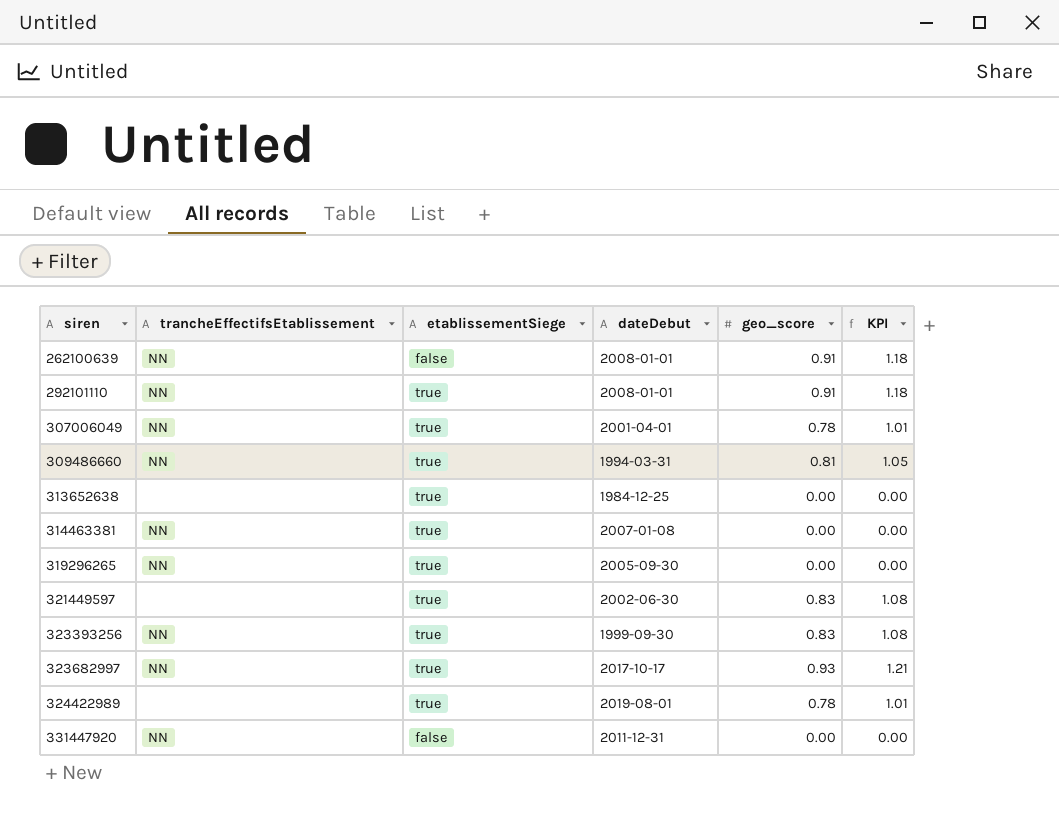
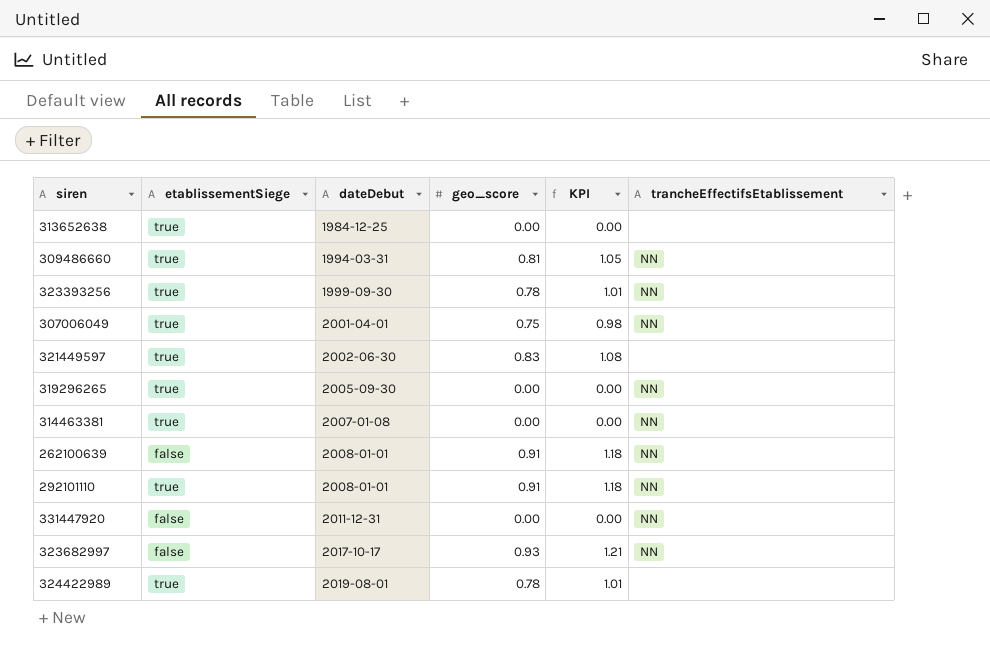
row order: siren ascending -> dateDebut ascending
column trancheEffectifsEtablissement | position: 2 -> 6
323393256 | geo_score: 0.83 -> 0.78
323393256 | KPI: 1.08 -> 1.01
307006049 | geo_score: 0.78 -> 0.75
307006049 | KPI: 1.01 -> 0.98
323682997 | etablissementSiege: true -> false

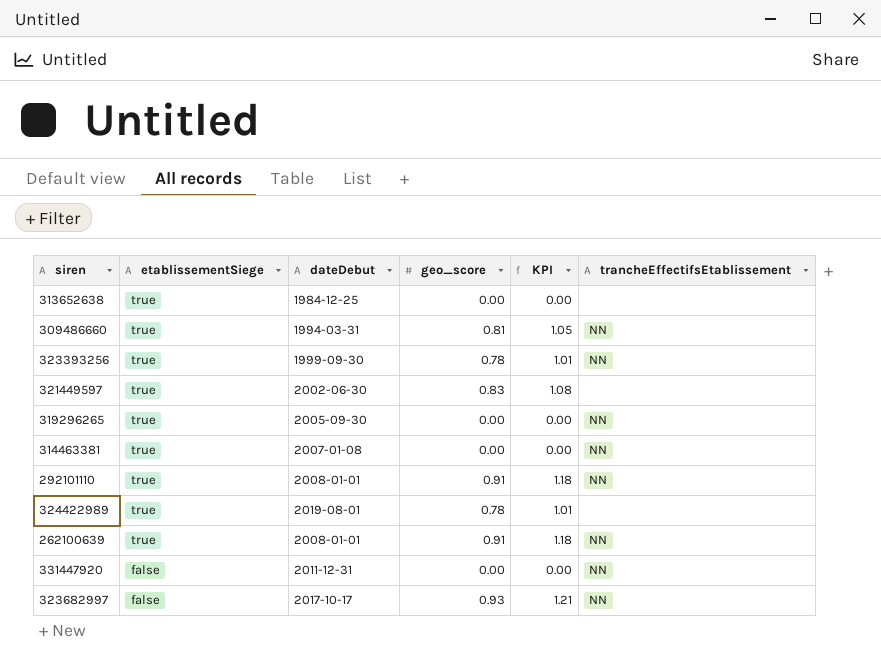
row order: dateDebut ascending -> etablissementSiege descending
row 307006049: true | 2001-04-01 | 0.75 | 0.98 | NN -> none
262100639 | etablissementSiege: false -> true

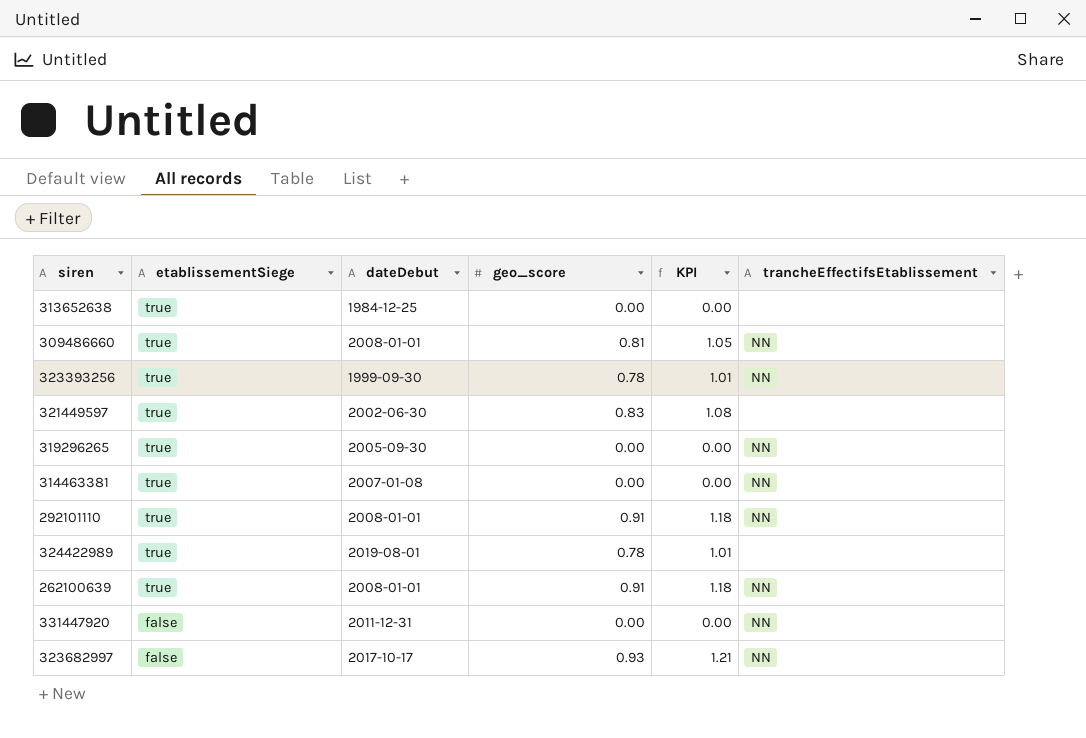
309486660 | dateDebut: 1994-03-31 -> 2008-01-01

